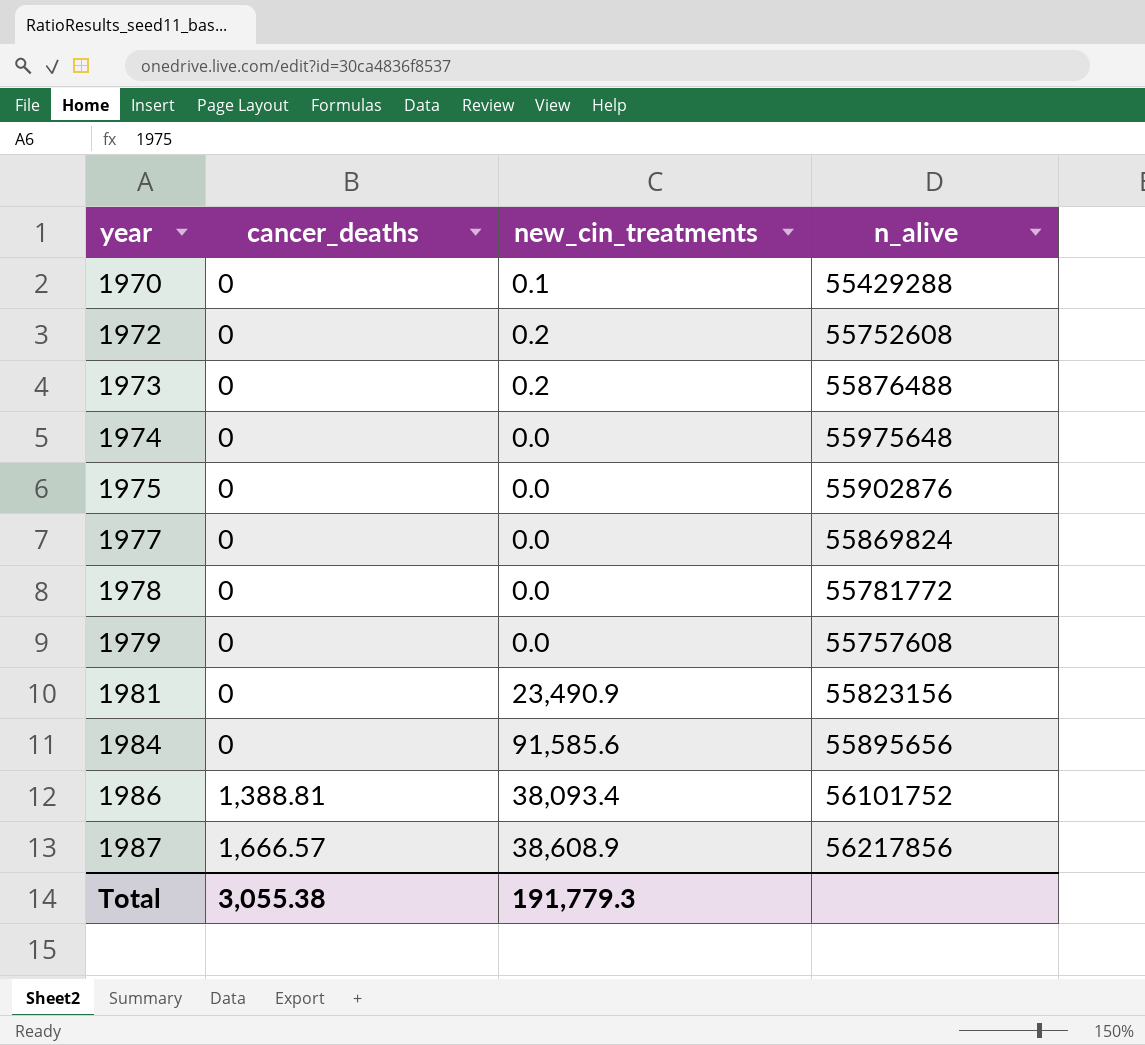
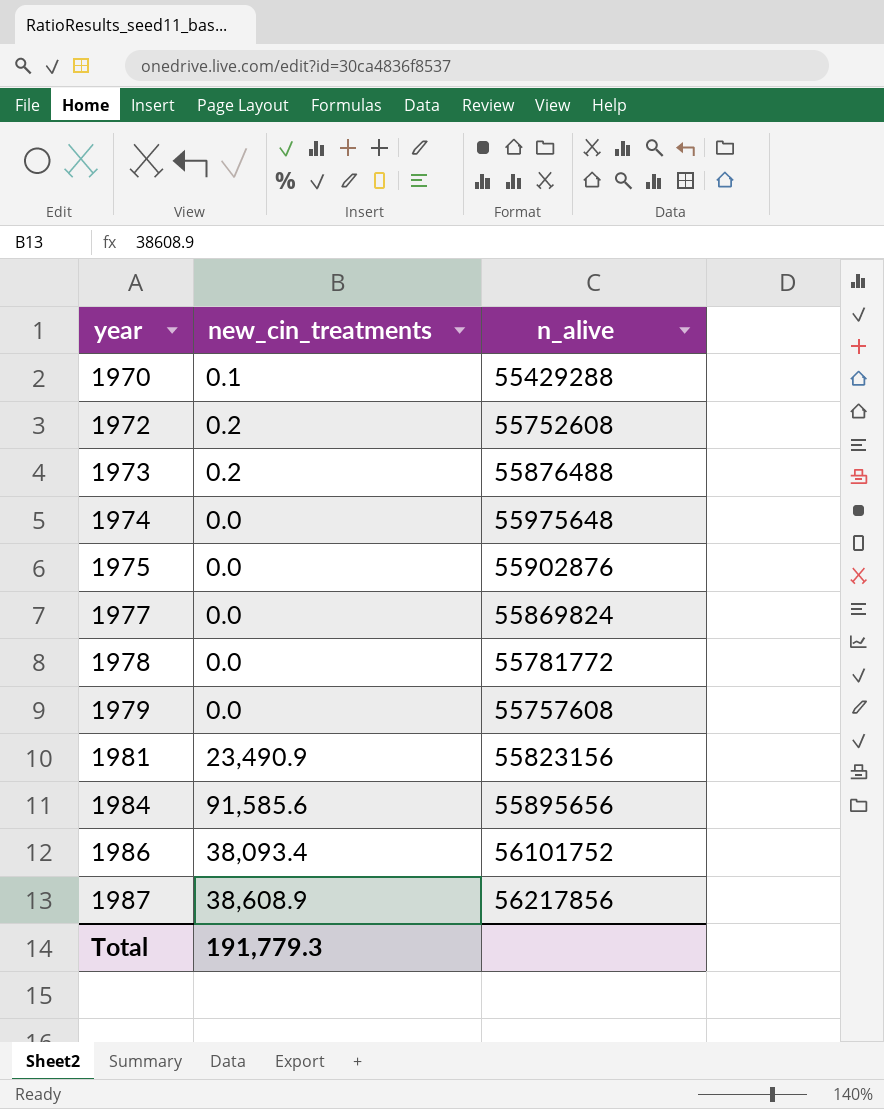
column cancer_deaths | position: 2 -> none

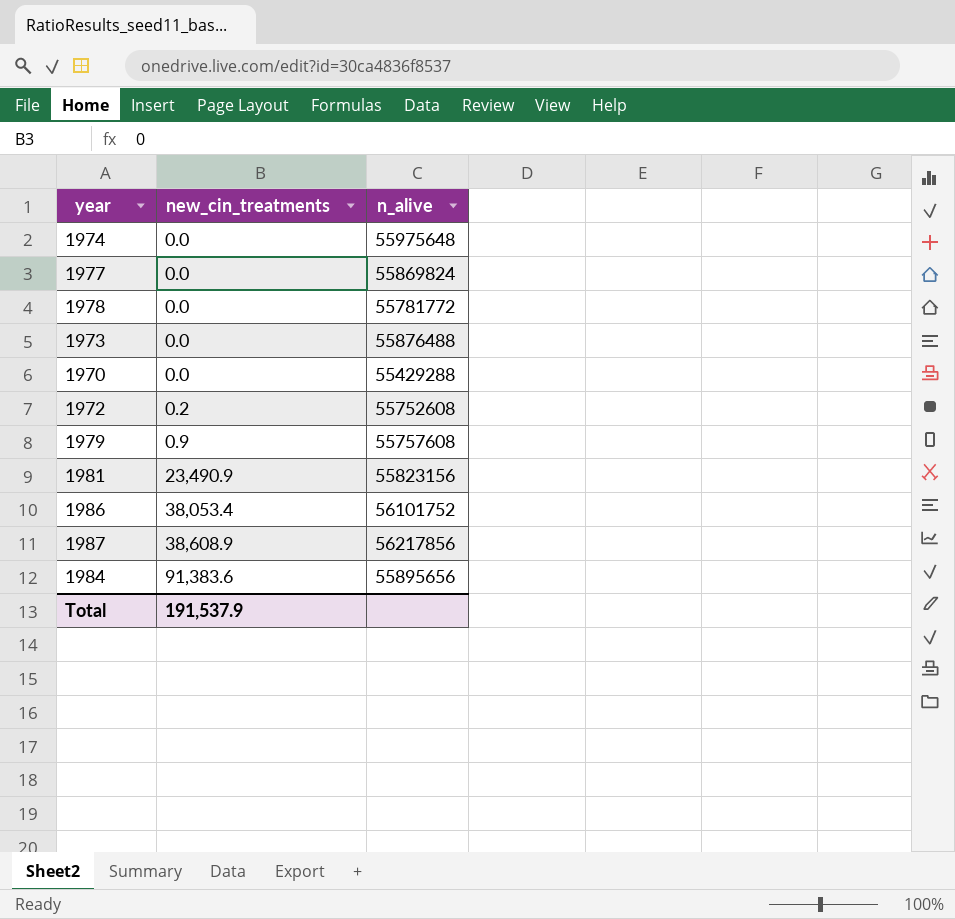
row order: year ascending -> new_cin_treatments ascending
row 1975: 0.0 | 55902876 -> none
1973 | new_cin_treatments: 0.2 -> 0.0
1970 | new_cin_treatments: 0.1 -> 0.0
1979 | new_cin_treatments: 0.0 -> 0.9
1986 | new_cin_treatments: 38,093.4 -> 38,053.4
1984 | new_cin_treatments: 91,585.6 -> 91,383.6
Total | new_cin_treatments: 191,779.3 -> 191,537.9

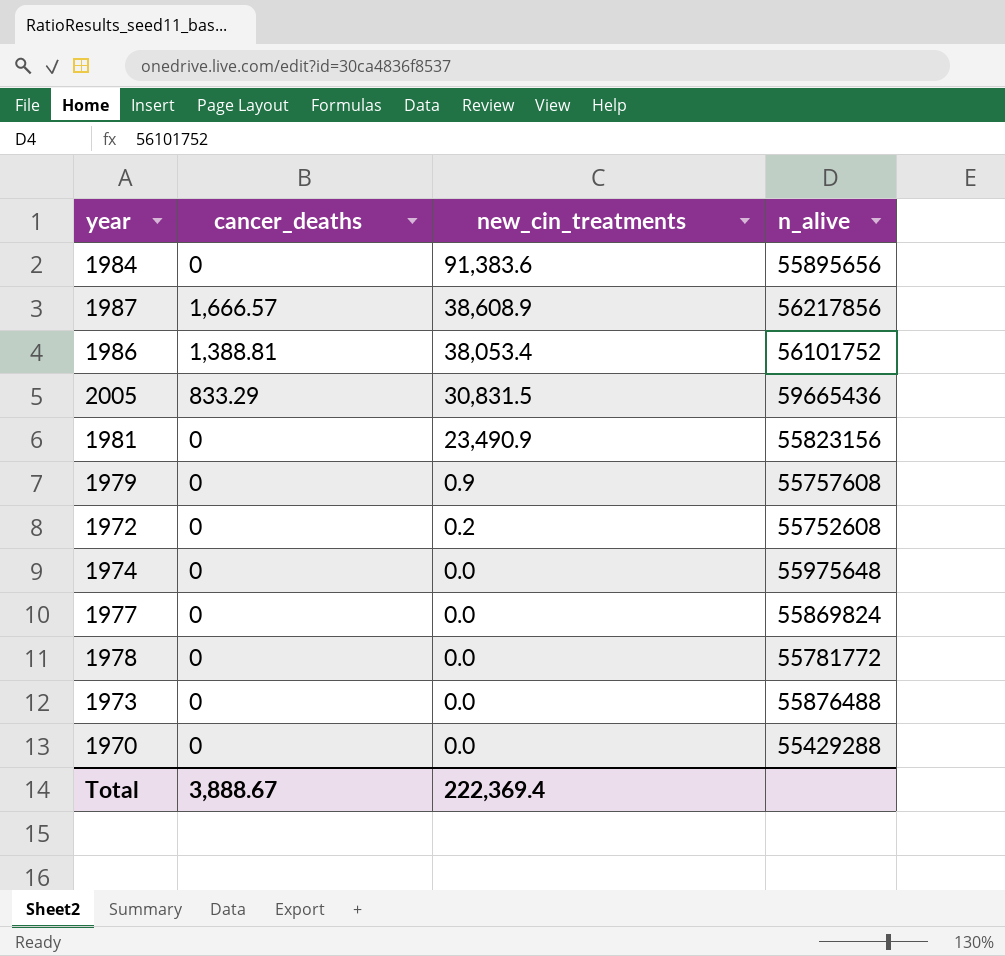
row order: new_cin_treatments ascending -> new_cin_treatments descending
column cancer_deaths | position: none -> 2
row 2005: none -> 833.29 | 30,831.5 | 59665436
Total | new_cin_treatments: 191,537.9 -> 222,369.4

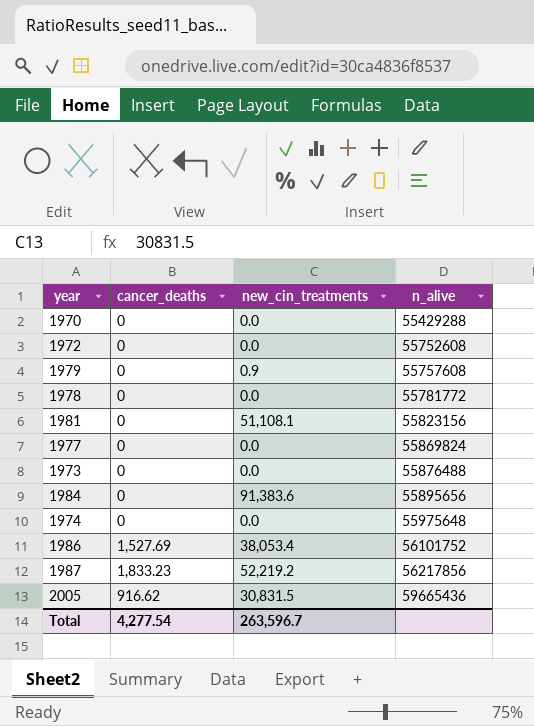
row order: new_cin_treatments descending -> n_alive ascending
1972 | new_cin_treatments: 0.2 -> 0.0
1981 | new_cin_treatments: 23,490.9 -> 51,108.1
1986 | cancer_deaths: 1,388.81 -> 1,527.69
1987 | cancer_deaths: 1,666.57 -> 1,833.23
1987 | new_cin_treatments: 38,608.9 -> 52,219.2
2005 | cancer_deaths: 833.29 -> 916.62
Total | cancer_deaths: 3,888.67 -> 4,277.54
Total | new_cin_treatments: 222,369.4 -> 263,596.7

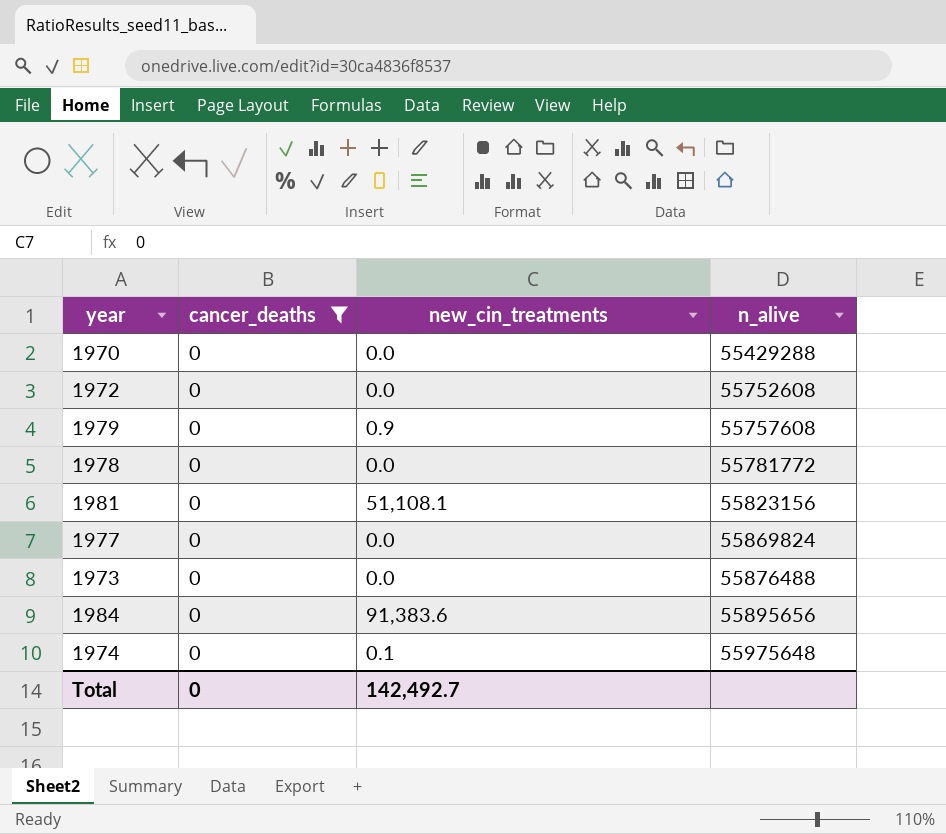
filter: none -> cancer_deaths = 0
1974 | new_cin_treatments: 0.0 -> 0.1
Total | cancer_deaths: 4,277.54 -> 0
Total | new_cin_treatments: 263,596.7 -> 142,492.7

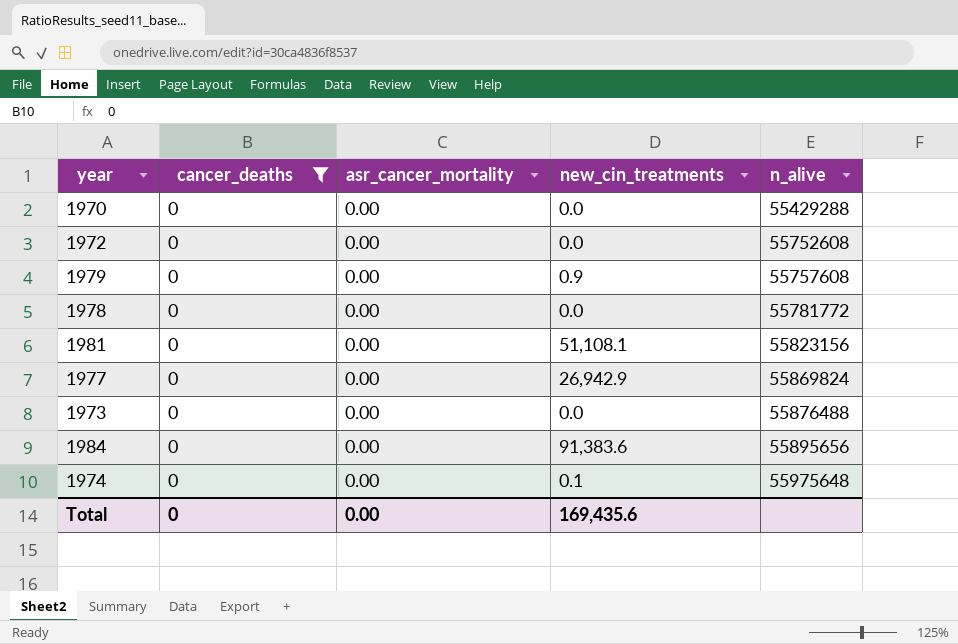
column asr_cancer_mortality | position: none -> 3
1977 | new_cin_treatments: 0.0 -> 26,942.9
Total | new_cin_treatments: 142,492.7 -> 169,435.6

